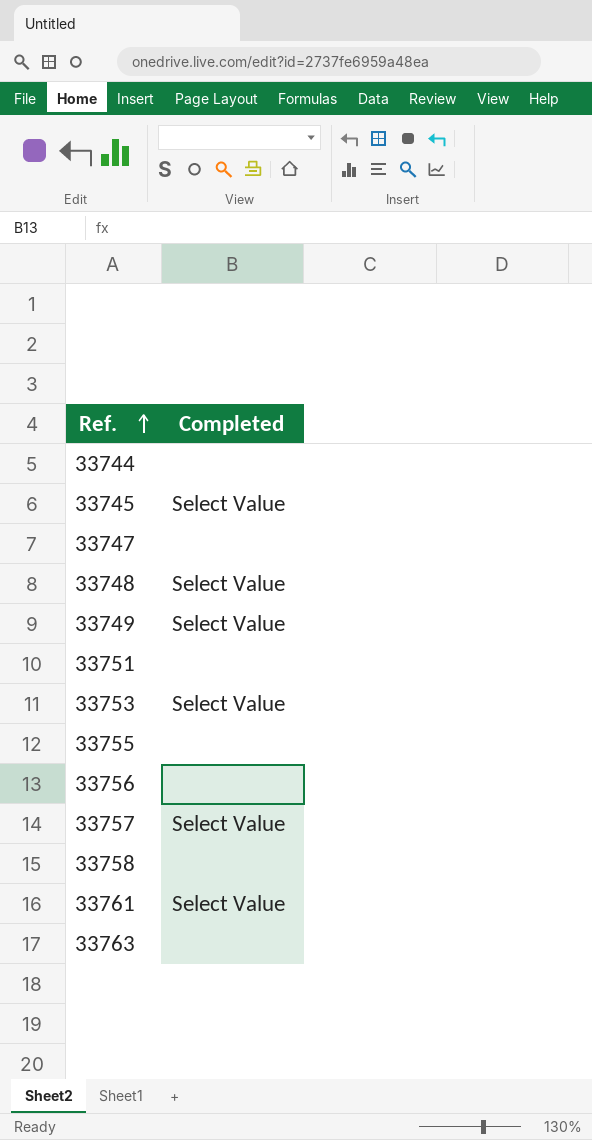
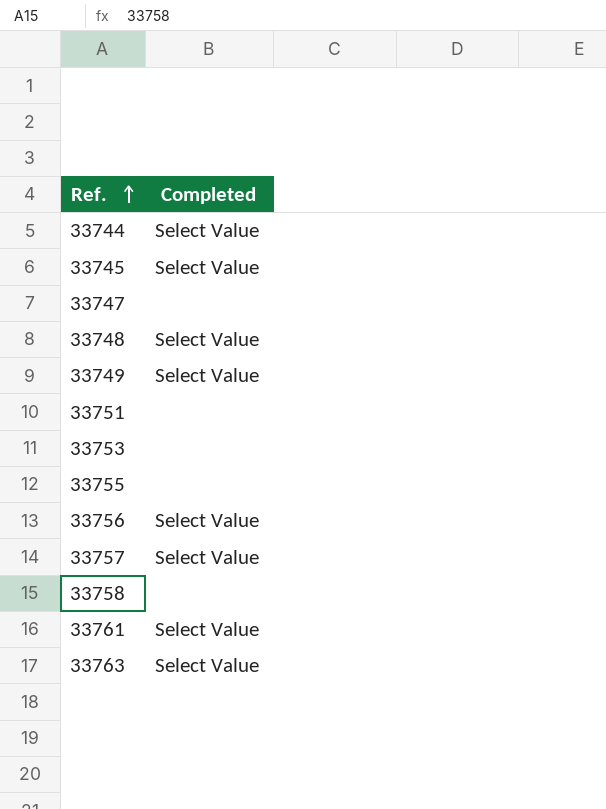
33744 | Completed: none -> Select Value
33753 | Completed: Select Value -> none
33756 | Completed: none -> Select Value
33763 | Completed: none -> Select Value

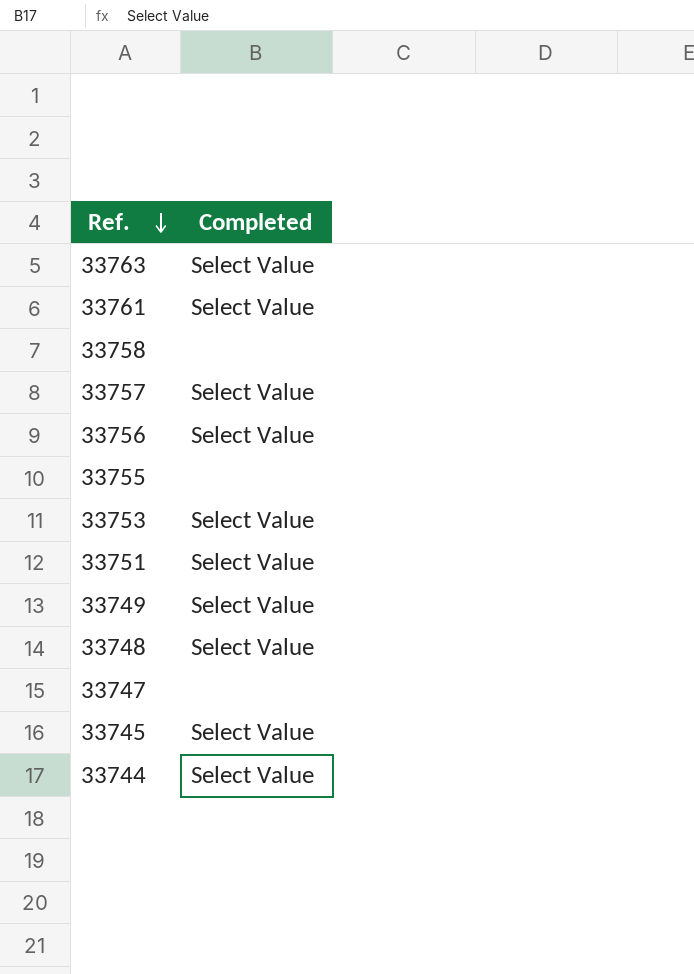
row order: Ref. ascending -> Ref. descending
33753 | Completed: none -> Select Value
33751 | Completed: none -> Select Value

